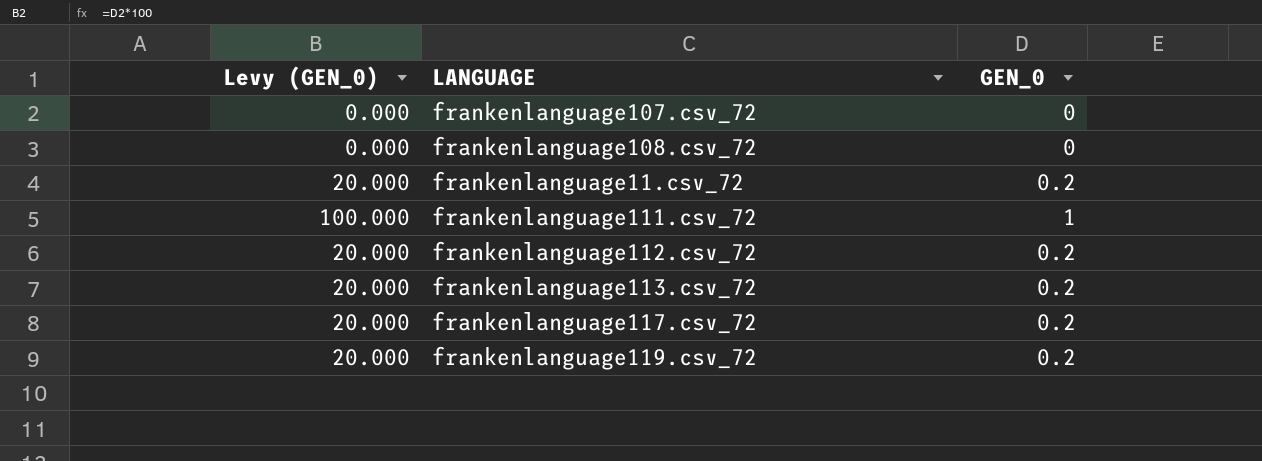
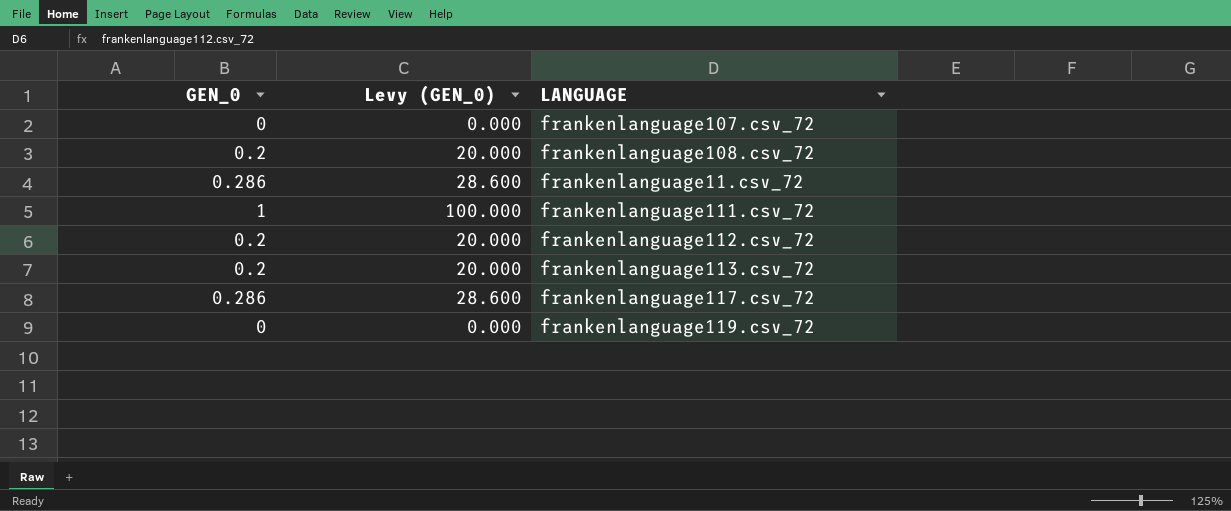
column GEN_0 | position: 3 -> 1
frankenlanguage108.csv_72 | GEN_0: 0 -> 0.2
frankenlanguage108.csv_72 | Levy (GEN_0): 0.000 -> 20.000
frankenlanguage11.csv_72 | GEN_0: 0.2 -> 0.286
frankenlanguage11.csv_72 | Levy (GEN_0): 20.000 -> 28.600
frankenlanguage117.csv_72 | GEN_0: 0.2 -> 0.286
frankenlanguage117.csv_72 | Levy (GEN_0): 20.000 -> 28.600
frankenlanguage119.csv_72 | GEN_0: 0.2 -> 0
frankenlanguage119.csv_72 | Levy (GEN_0): 20.000 -> 0.000

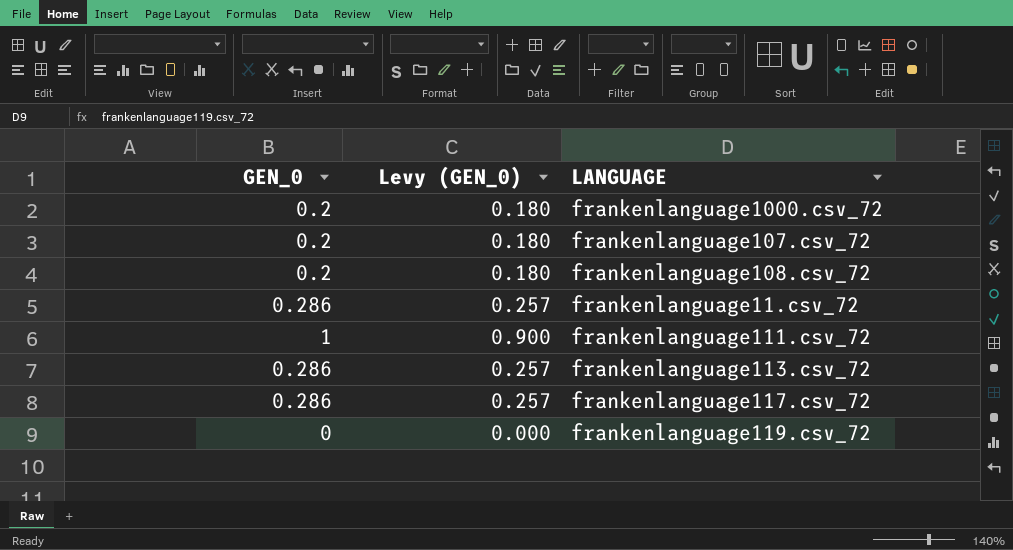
column Levy (GEN_0) | formula: [GEN_0] * 100 -> [GEN_0] * 0.9
row frankenlanguage112.csv_72: 0.2 | 20.000 -> none
row frankenlanguage1000.csv_72: none -> 0.2 | 0.180
frankenlanguage107.csv_72 | GEN_0: 0 -> 0.2
frankenlanguage113.csv_72 | GEN_0: 0.2 -> 0.286

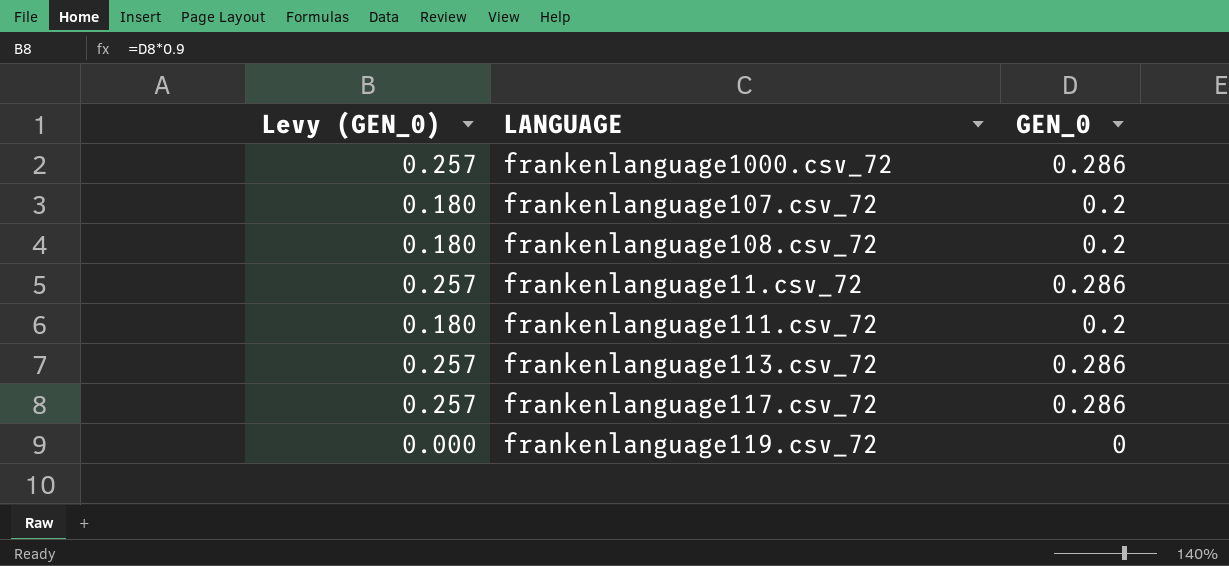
column GEN_0 | position: 1 -> 3
frankenlanguage1000.csv_72 | Levy (GEN_0): 0.180 -> 0.257
frankenlanguage1000.csv_72 | GEN_0: 0.2 -> 0.286
frankenlanguage111.csv_72 | Levy (GEN_0): 0.900 -> 0.180
frankenlanguage111.csv_72 | GEN_0: 1 -> 0.2

